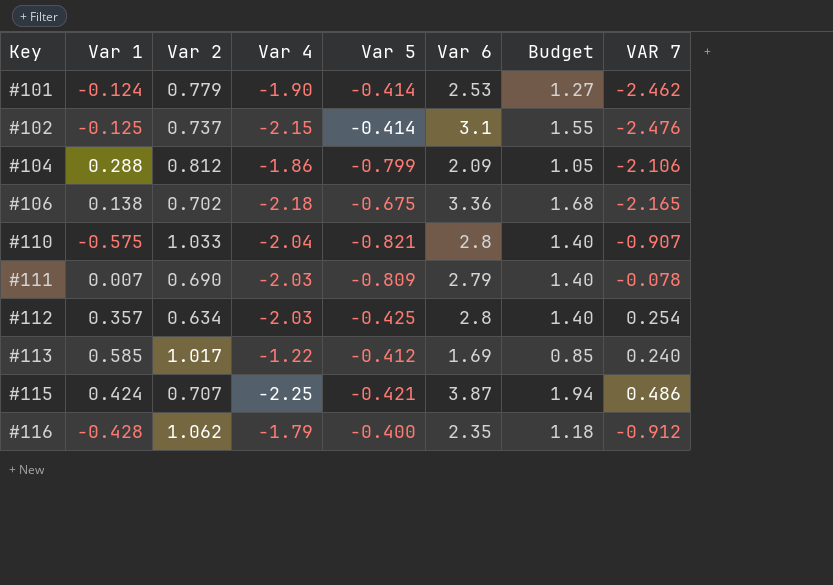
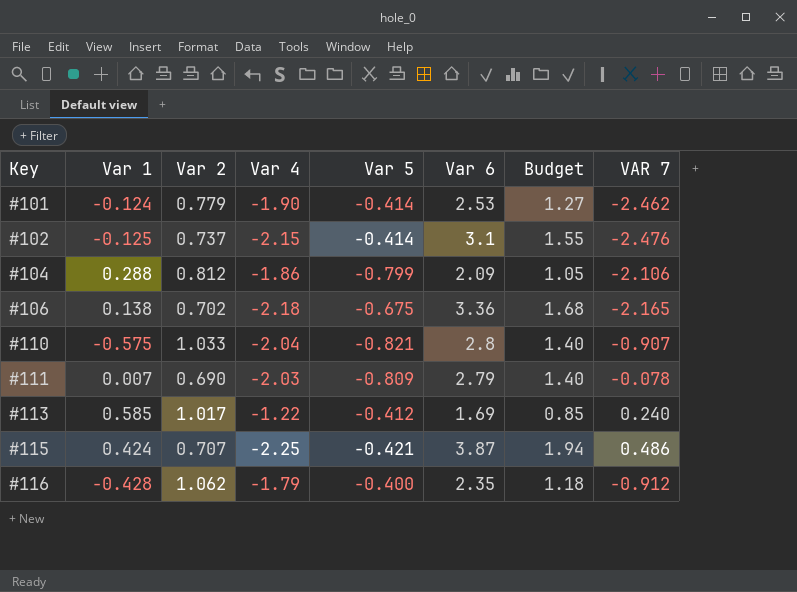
row #112: 0.357 | 0.634 | -2.03 | -0.425 | 2.8 | 1.40 | 0.254 -> none

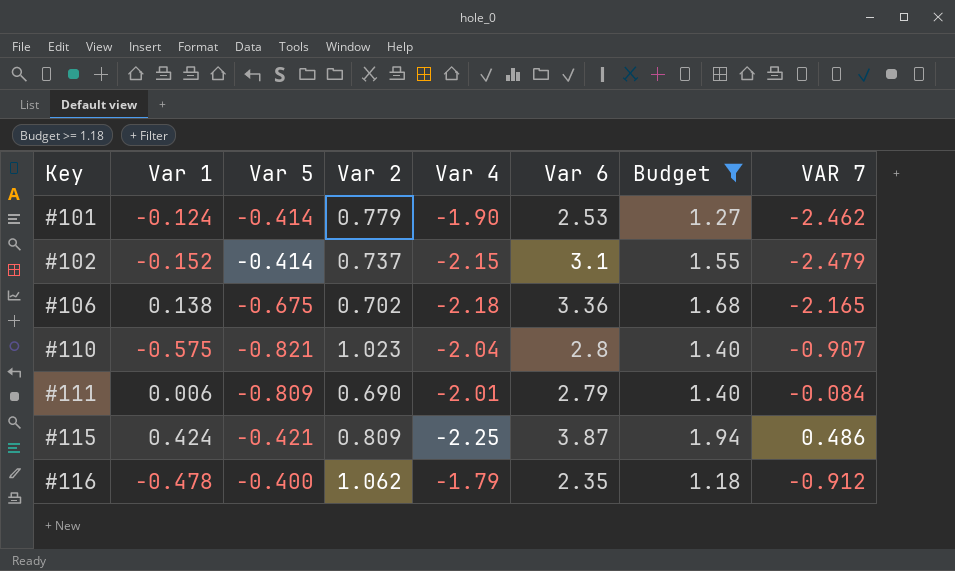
filter: none -> Budget >= 1.18
column Var 5 | position: 5 -> 3
#102 | Var 1: -0.125 -> -0.152
#102 | VAR 7: -2.476 -> -2.479
#110 | Var 2: 1.033 -> 1.023
#111 | Var 1: 0.007 -> 0.006
#111 | Var 4: -2.03 -> -2.01
#111 | VAR 7: -0.078 -> -0.084
#115 | Var 2: 0.707 -> 0.809
#116 | Var 1: -0.428 -> -0.478

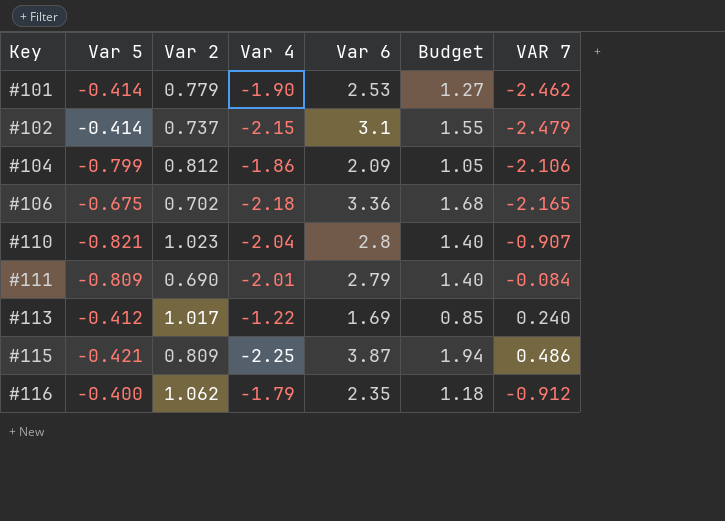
filter: Budget >= 1.18 -> none
column Var 1 | position: 2 -> none

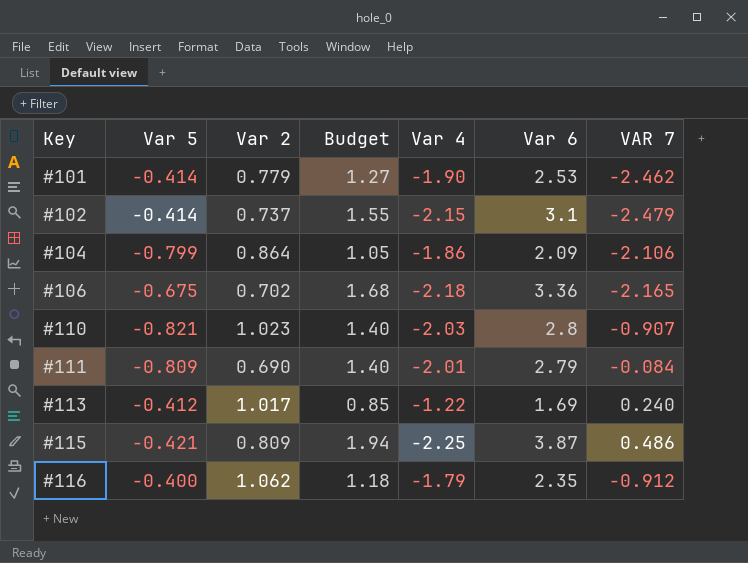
column Budget | position: 6 -> 4
#104 | Var 2: 0.812 -> 0.864
#110 | Var 4: -2.04 -> -2.03

